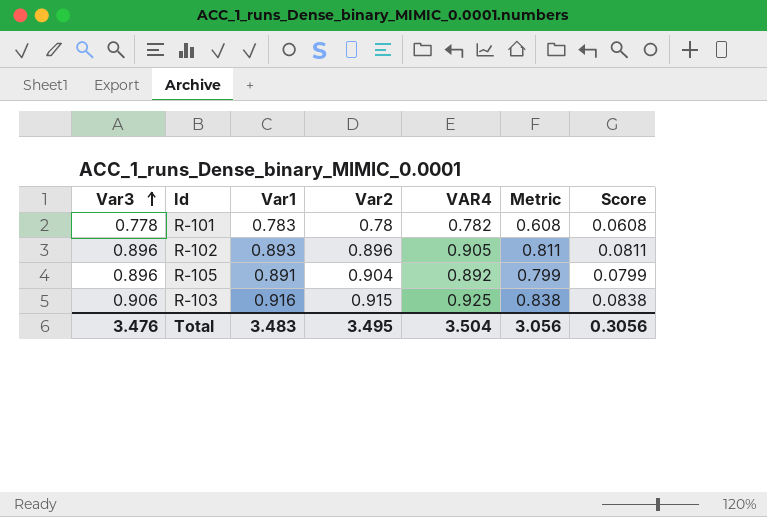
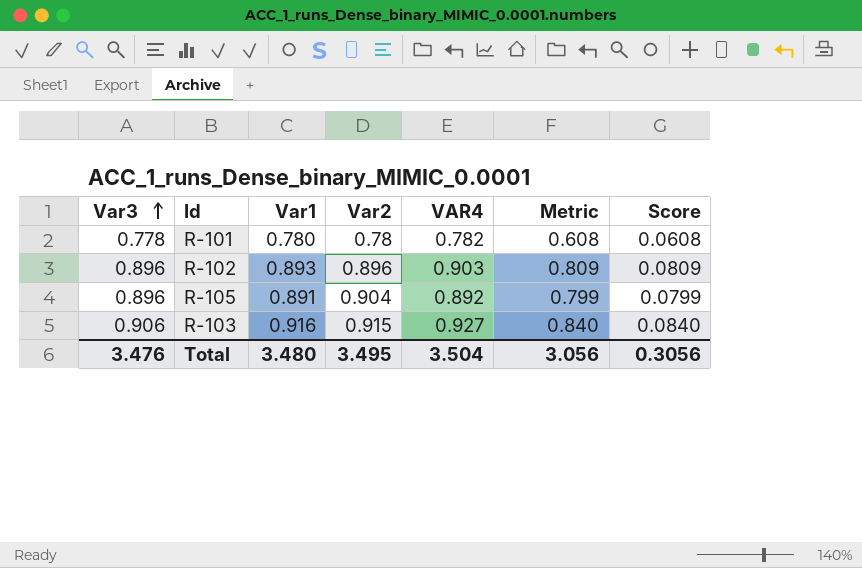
R-101 | Var1: 0.783 -> 0.780
R-102 | VAR4: 0.905 -> 0.903
R-102 | Metric: 0.811 -> 0.809
R-102 | Score: 0.0811 -> 0.0809
R-103 | VAR4: 0.925 -> 0.927
R-103 | Metric: 0.838 -> 0.840
R-103 | Score: 0.0838 -> 0.0840
Total | Var1: 3.483 -> 3.480

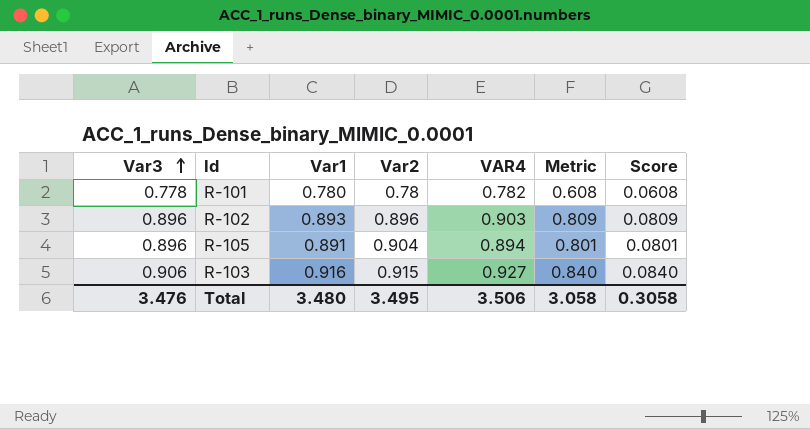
R-105 | VAR4: 0.892 -> 0.894
R-105 | Metric: 0.799 -> 0.801
R-105 | Score: 0.0799 -> 0.0801
Total | VAR4: 3.504 -> 3.506
Total | Metric: 3.056 -> 3.058
Total | Score: 0.3056 -> 0.3058

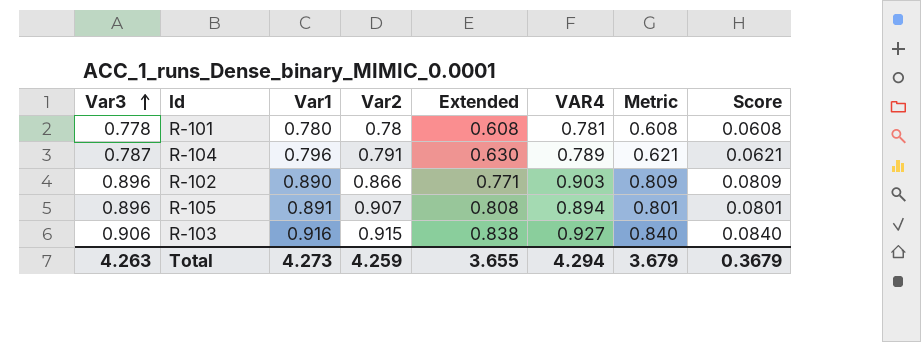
column Extended | formula: none -> [Var1] * [Var2]
R-101 | VAR4: 0.782 -> 0.781
row R-104: none -> 0.787 | 0.796 | 0.791 | 0.630 | 0.789 | 0.621 | 0.0621
R-102 | Var1: 0.893 -> 0.890
R-102 | Var2: 0.896 -> 0.866
R-105 | Var2: 0.904 -> 0.907
Total | Var3: 3.476 -> 4.263
Total | Var1: 3.480 -> 4.273
Total | Var2: 3.495 -> 4.259
Total | VAR4: 3.506 -> 4.294
Total | Metric: 3.058 -> 3.679
Total | Score: 0.3058 -> 0.3679

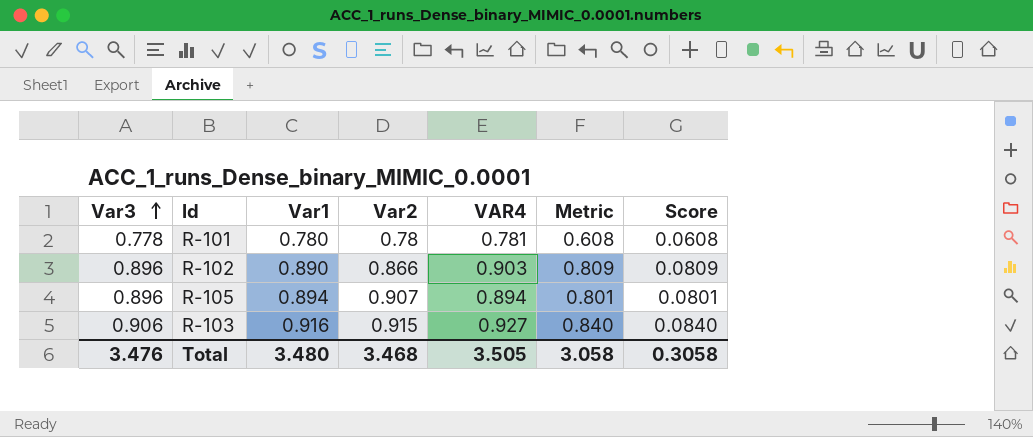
column Extended | formula: [Var1] * [Var2] -> none
row R-104: 0.787 | 0.796 | 0.791 | 0.630 | 0.789 | 0.621 | 0.0621 -> none
R-105 | Var1: 0.891 -> 0.894
Total | Var3: 4.263 -> 3.476
Total | Var1: 4.273 -> 3.480
Total | Var2: 4.259 -> 3.468
Total | VAR4: 4.294 -> 3.505
Total | Metric: 3.679 -> 3.058
Total | Score: 0.3679 -> 0.3058

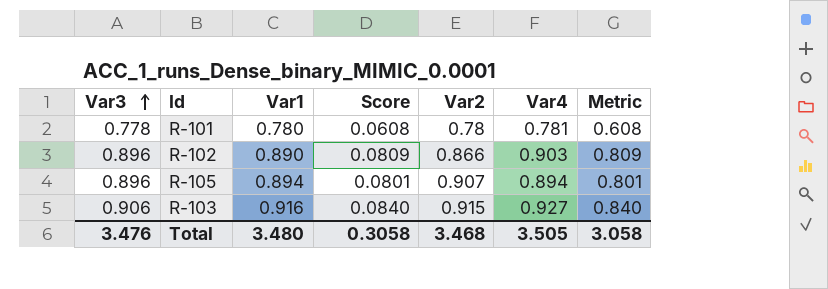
column Score | position: 7 -> 4
column name: VAR4 -> Var4

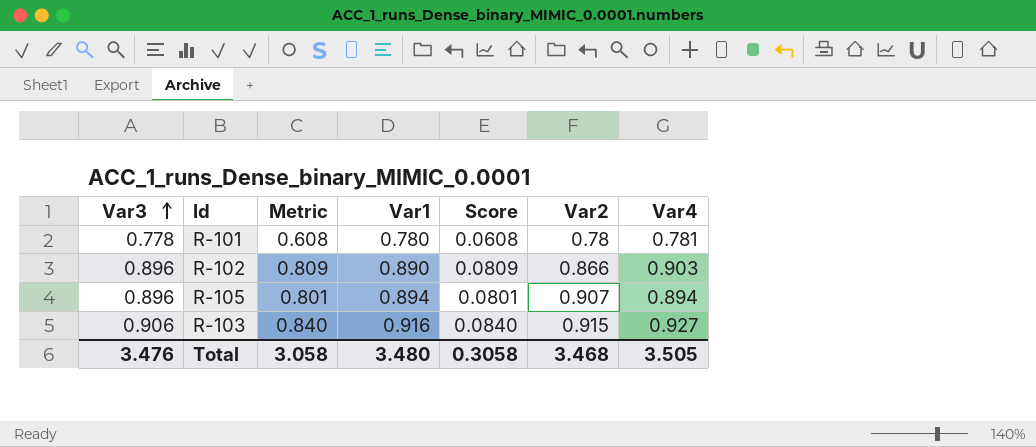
column Metric | position: 7 -> 3

